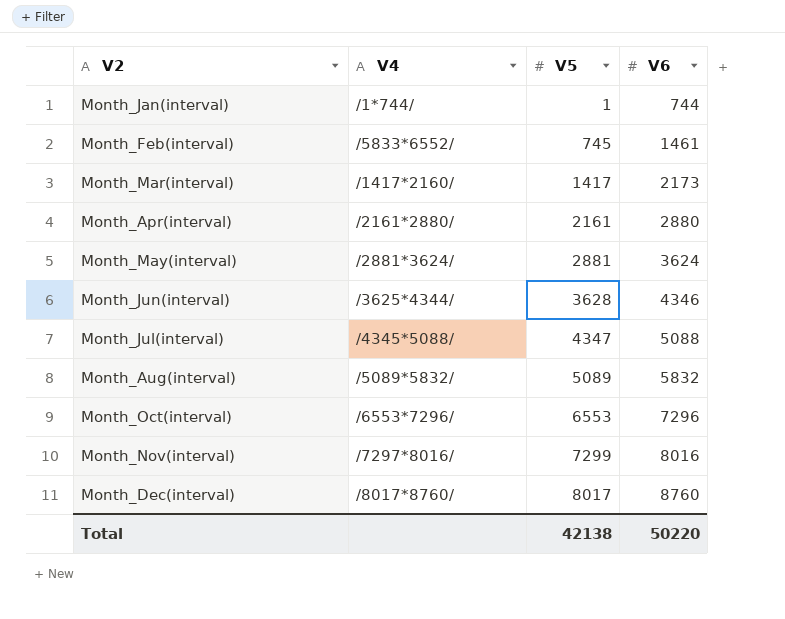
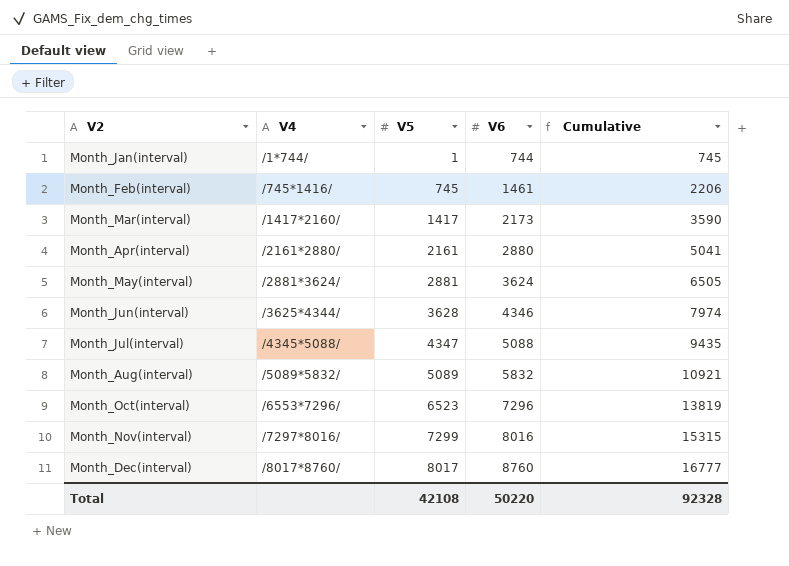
column Cumulative | formula: none -> [V5] + [V6]
Month_Feb(interval) | V4: /5833*6552/ -> /745*1416/
Month_Oct(interval) | V5: 6553 -> 6523
Total | V5: 42138 -> 42108

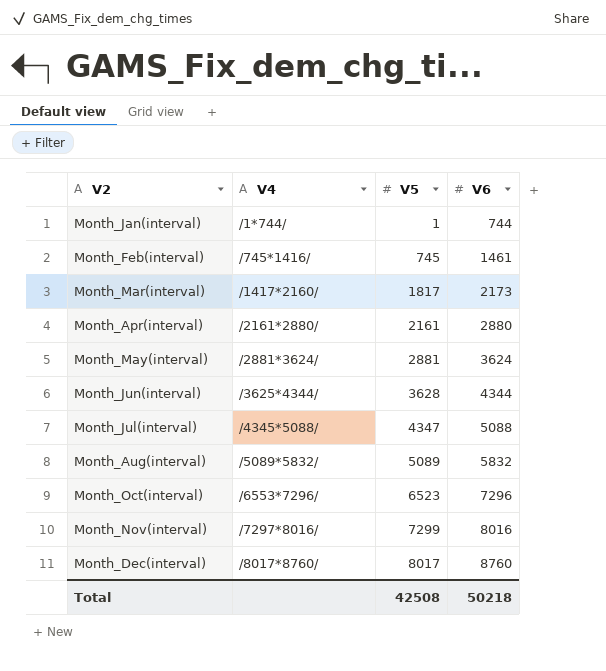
column Cumulative | formula: [V5] + [V6] -> none
Month_Mar(interval) | V5: 1417 -> 1817
Month_Jun(interval) | V6: 4346 -> 4344
Total | V5: 42108 -> 42508
Total | V6: 50220 -> 50218

